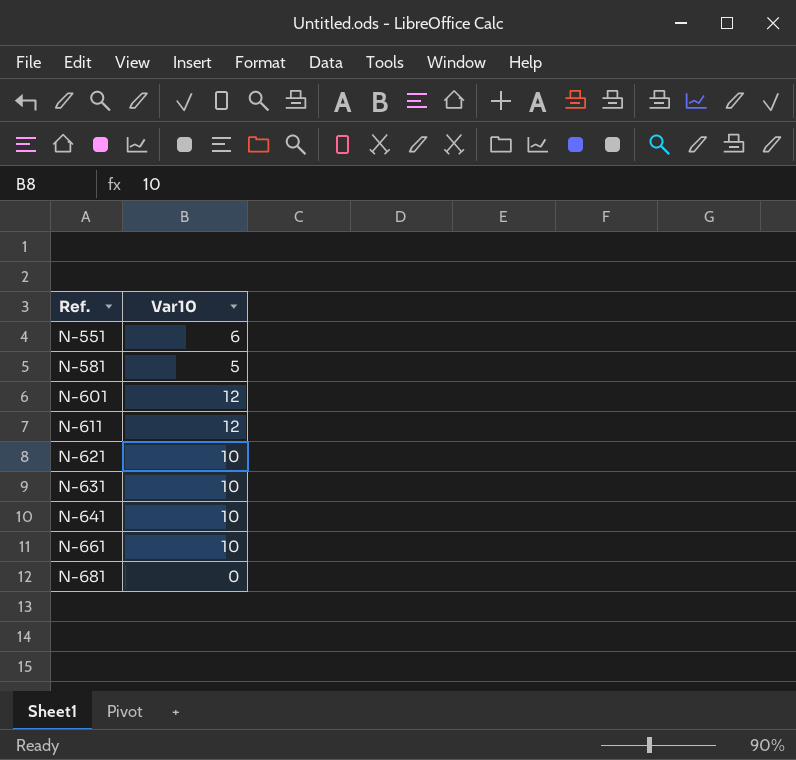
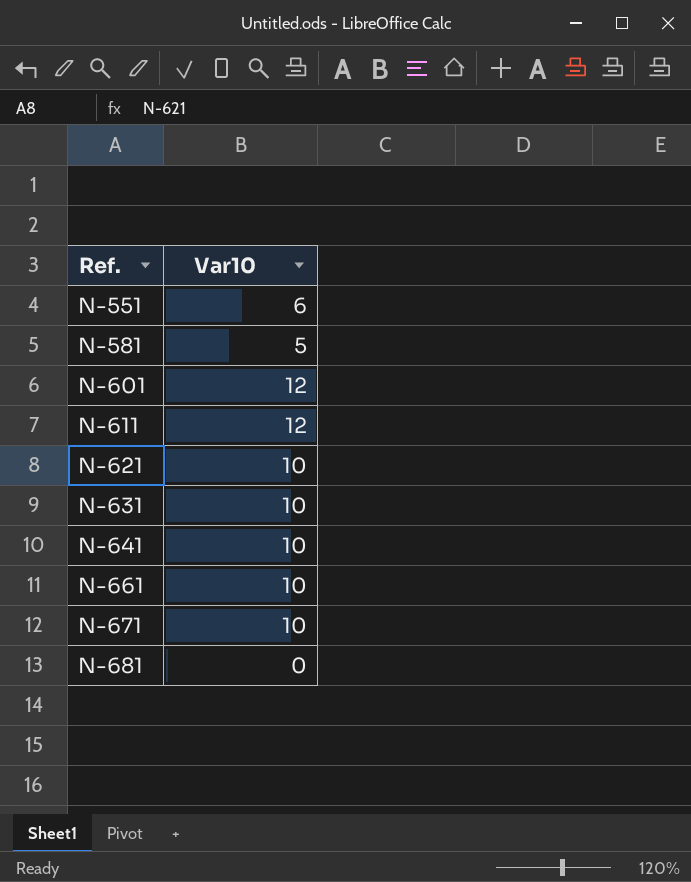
row N-671: none -> 10

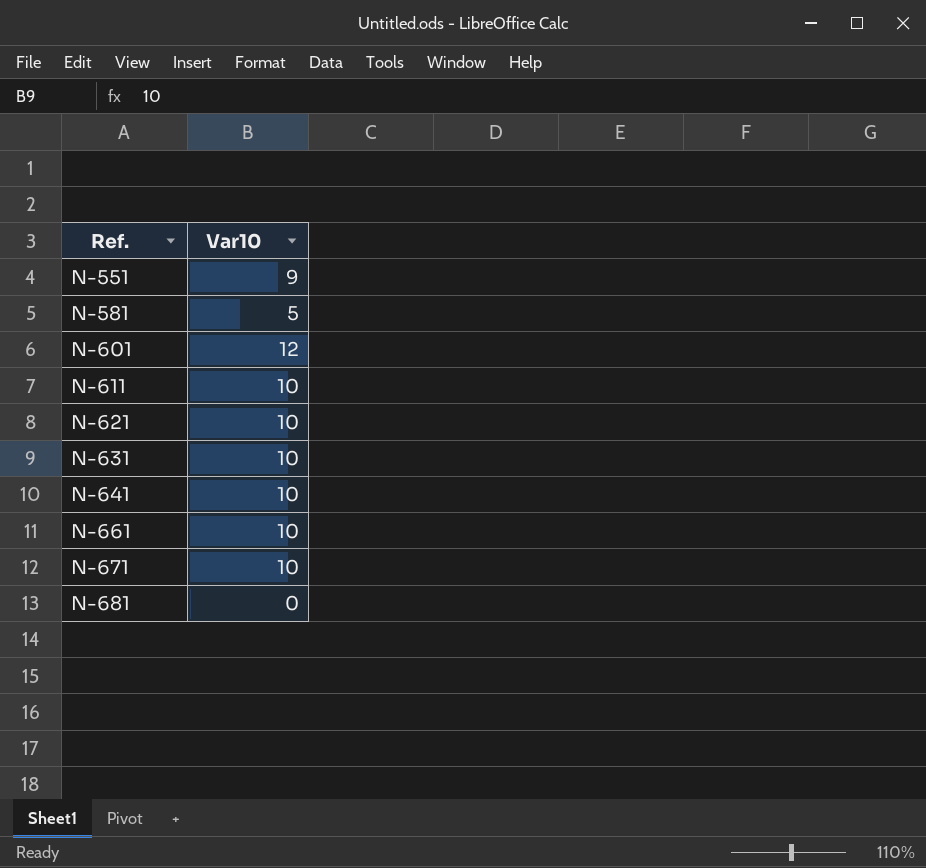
N-551 | Var10: 6 -> 9
N-611 | Var10: 12 -> 10

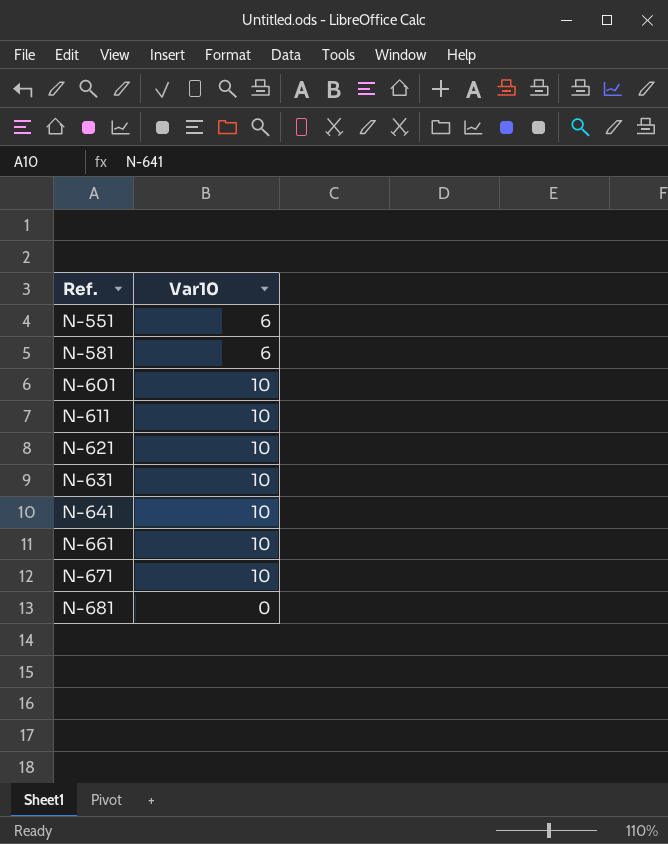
N-551 | Var10: 9 -> 6
N-581 | Var10: 5 -> 6
N-601 | Var10: 12 -> 10

